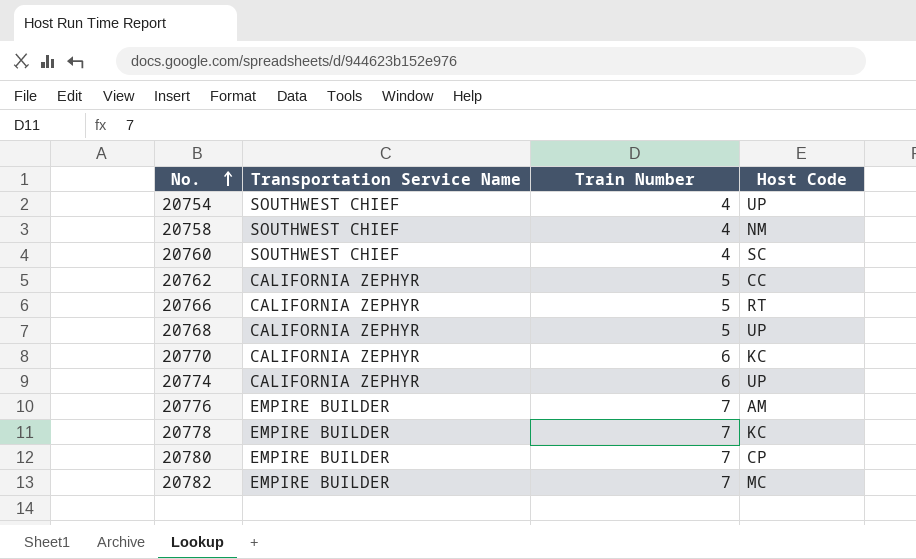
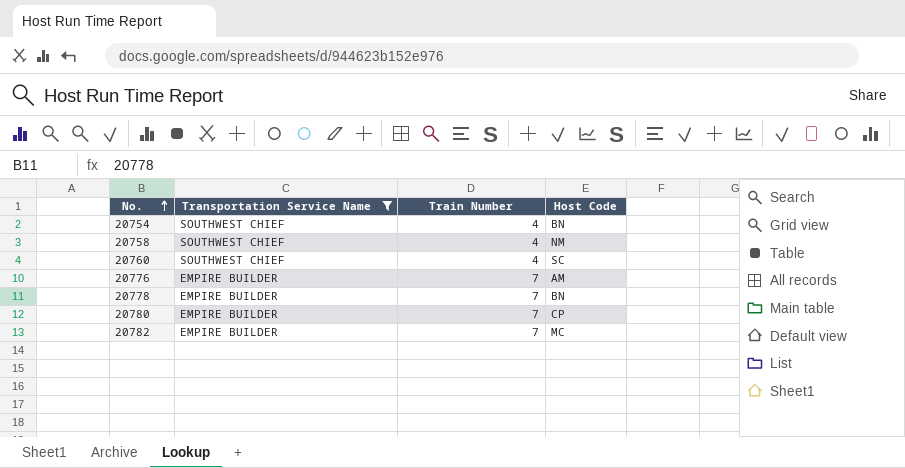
filter: none -> Transportation Service Name != CALIFORNIA ZEPHYR
20754 | Host Code: UP -> BN
20778 | Host Code: KC -> BN

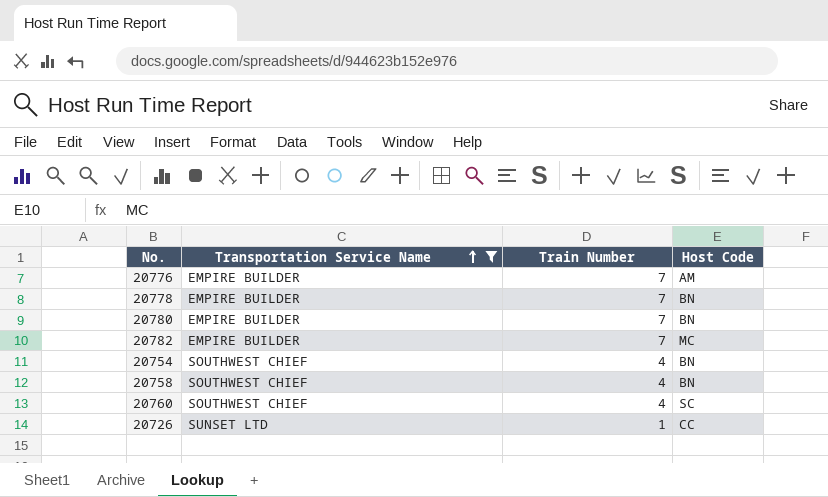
row order: No. ascending -> Transportation Service Name ascending
20780 | Host Code: CP -> BN
20758 | Host Code: NM -> BN
row 20726: none -> SUNSET LTD | 1 | CC

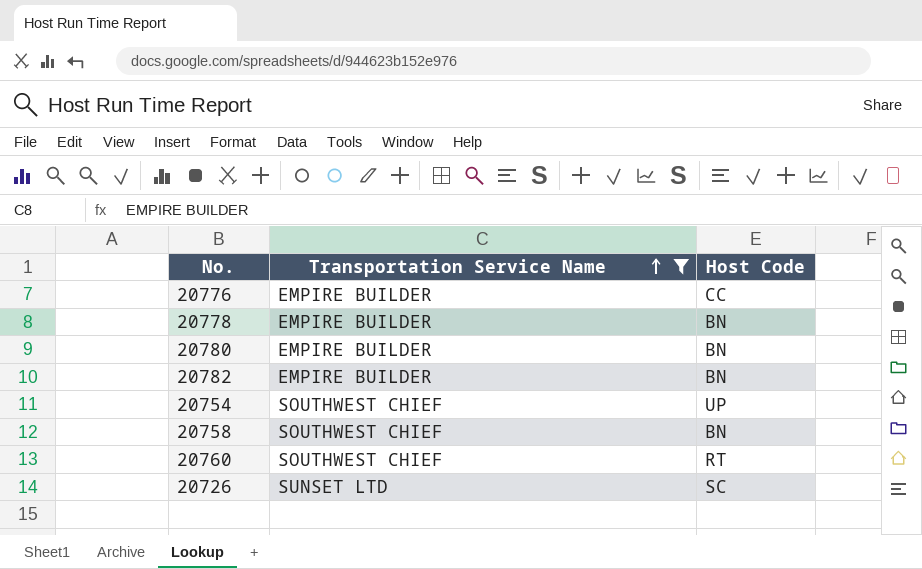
column Train Number | position: 3 -> none
20776 | Host Code: AM -> CC
20782 | Host Code: MC -> BN
20754 | Host Code: BN -> UP
20760 | Host Code: SC -> RT
20726 | Host Code: CC -> SC

